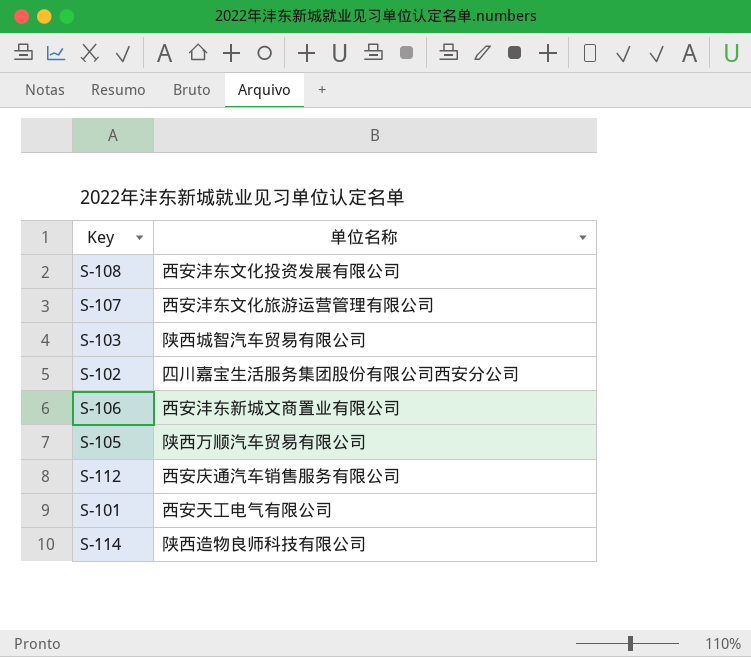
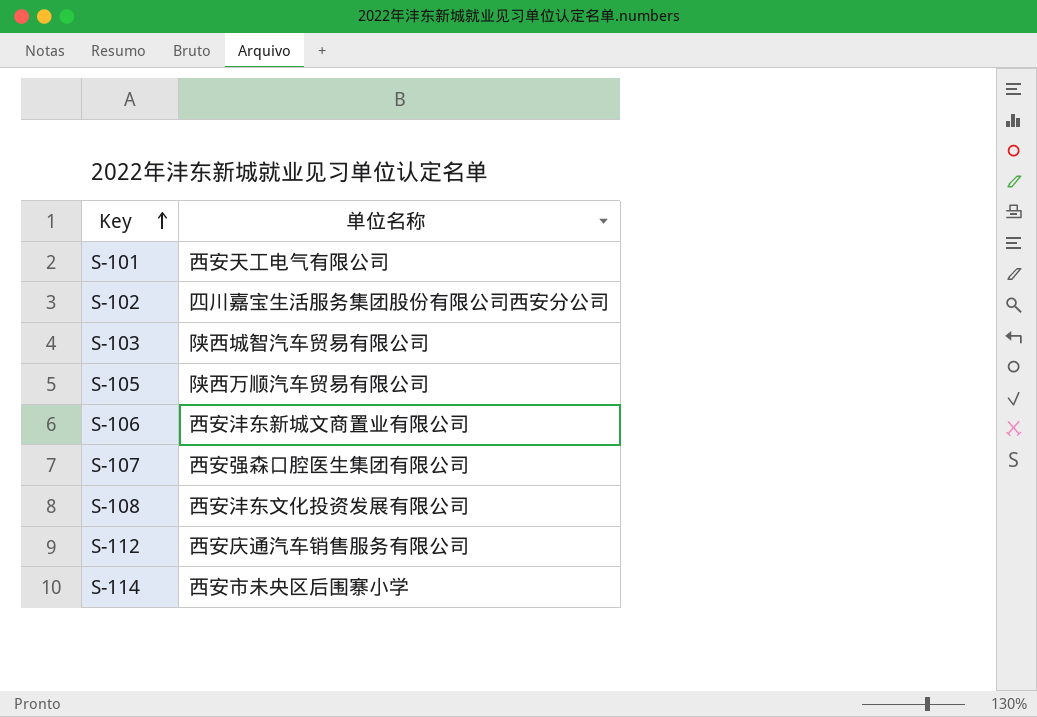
row order: none -> Key ascending
S-107 | 单位名称: 西安沣东文化旅游运营管理有限公司 -> 西安强森口腔医生集团有限公司
S-114 | 单位名称: 陕西造物良师科技有限公司 -> 西安市未央区后围寨小学

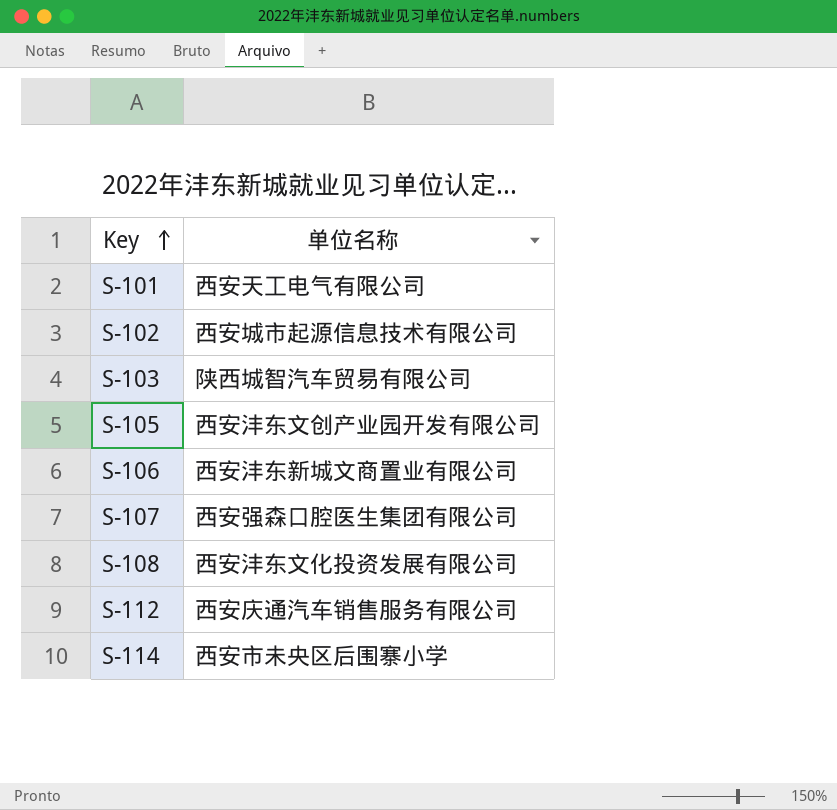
S-102 | 单位名称: 四川嘉宝生活服务集团股份有限公司西安分公司 -> 西安城市起源信息技术有限公司
S-105 | 单位名称: 陕西万顺汽车贸易有限公司 -> 西安沣东文创产业园开发有限公司

